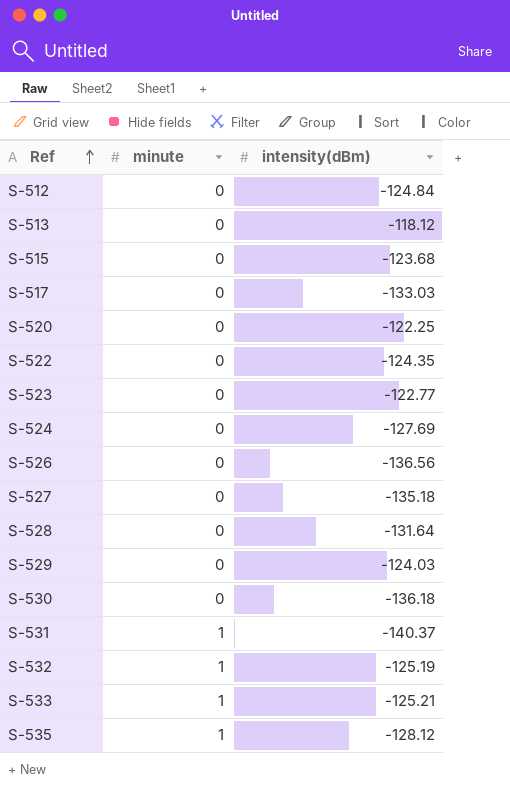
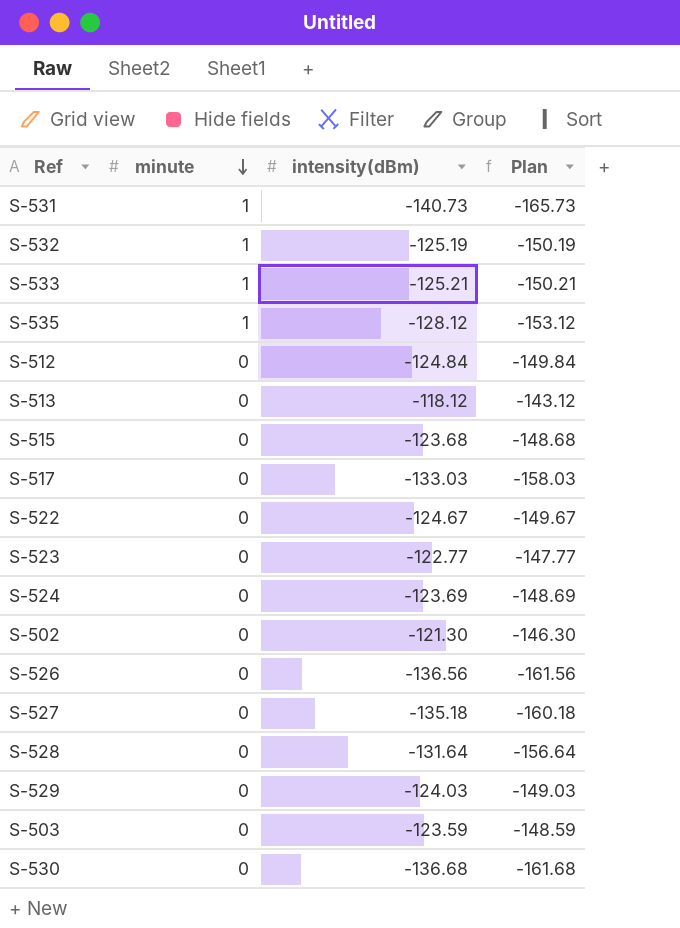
row order: Ref ascending -> minute descending
column Plan | formula: none -> [intensity(dBm)] - 25
row S-520: 0 | -122.25 -> none
S-531 | intensity(dBm): -140.37 -> -140.73
S-522 | intensity(dBm): -124.35 -> -124.67
S-524 | intensity(dBm): -127.69 -> -123.69
row S-502: none -> 0 | -121.30 | -146.30
row S-503: none -> 0 | -123.59 | -148.59
S-530 | intensity(dBm): -136.18 -> -136.68

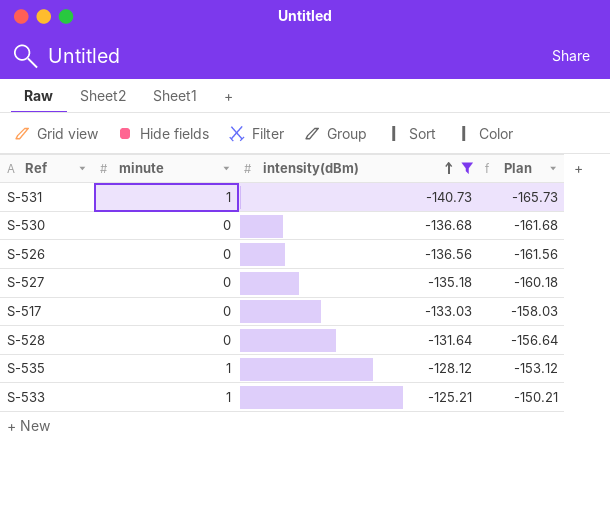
filter: none -> intensity(dBm) <= -125.21
row order: minute descending -> intensity(dBm) ascending

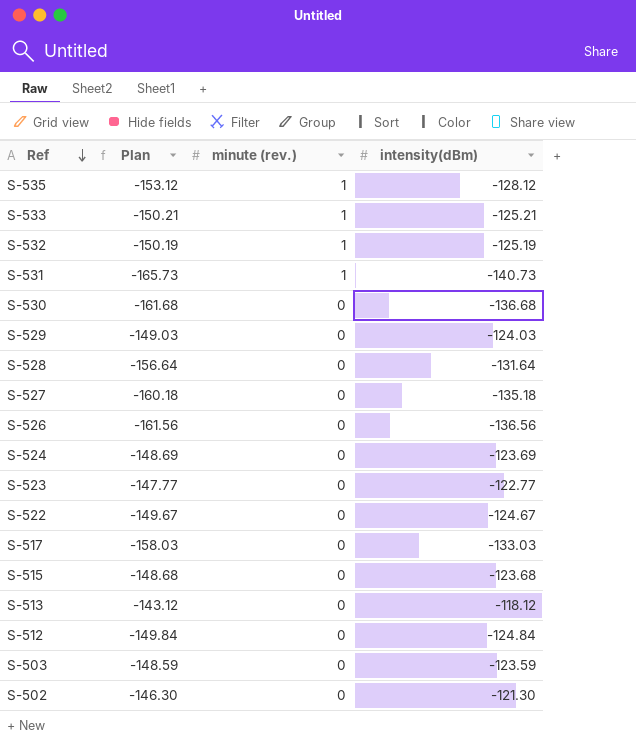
filter: intensity(dBm) <= -125.21 -> none
row order: intensity(dBm) ascending -> Ref descending
column Plan | position: 4 -> 2
column name: minute -> minute (rev.)

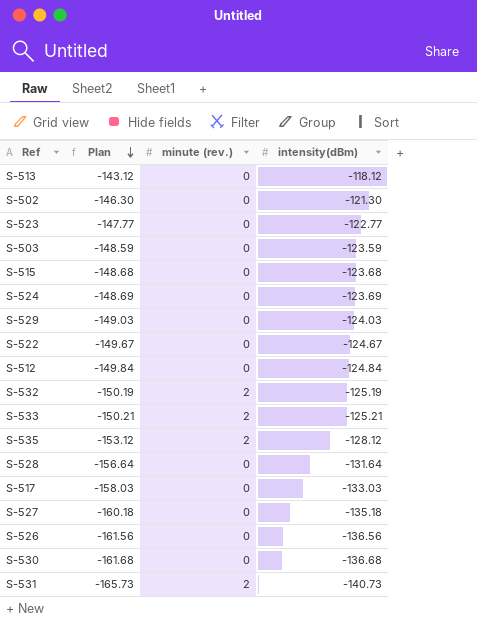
row order: Ref descending -> Plan descending
S-532 | minute (rev.): 1 -> 2
S-533 | minute (rev.): 1 -> 2
S-535 | minute (rev.): 1 -> 2
S-531 | minute (rev.): 1 -> 2

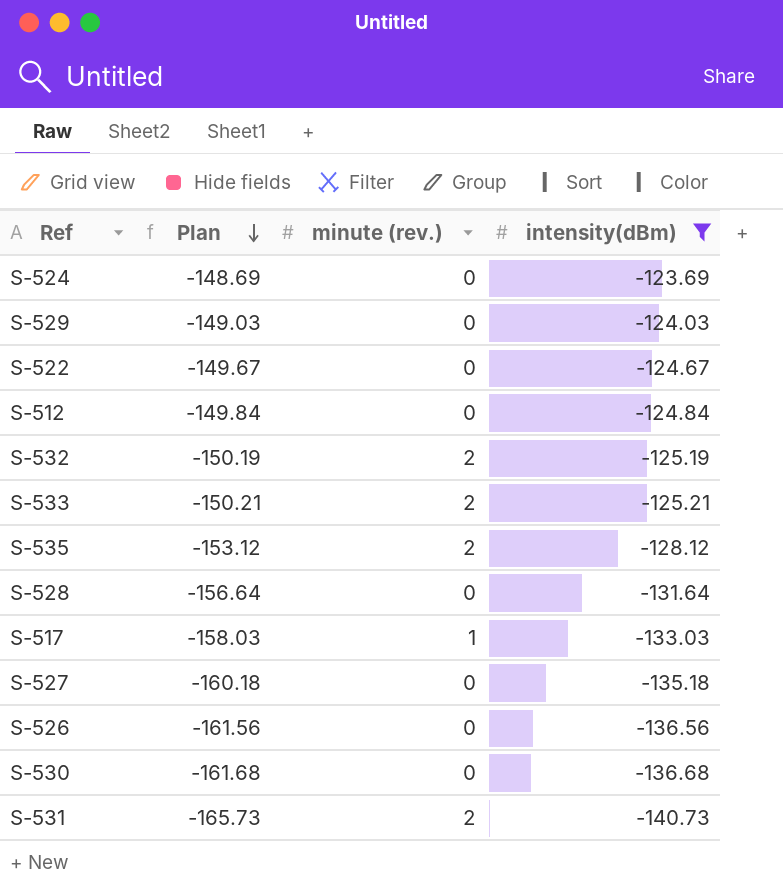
filter: none -> intensity(dBm) <= -123.69
S-517 | minute (rev.): 0 -> 1

